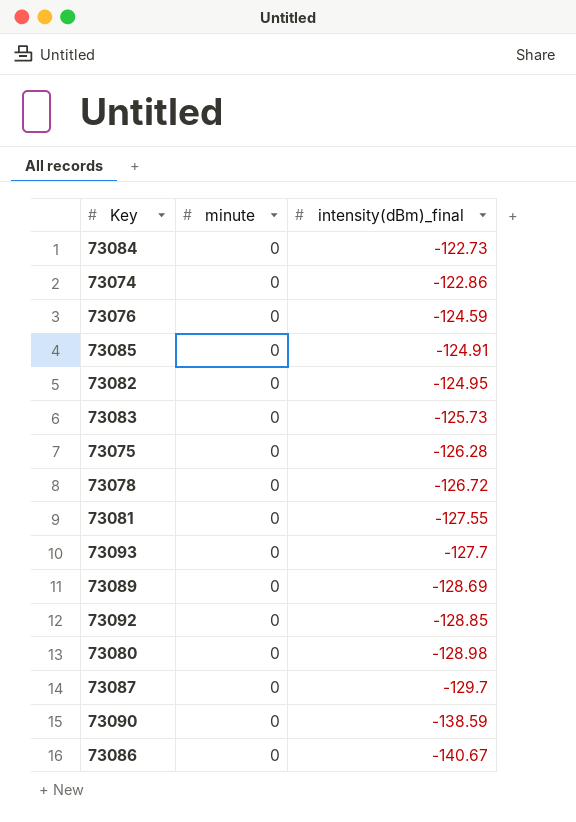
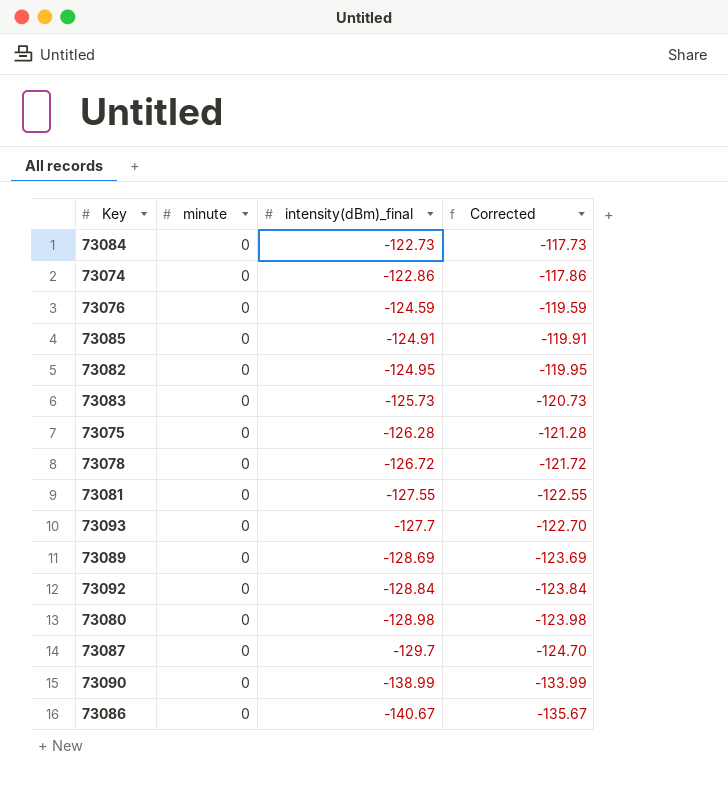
column Corrected | formula: none -> [intensity(dBm)_final] + 5
73092 | intensity(dBm)_final: -128.85 -> -128.84
73090 | intensity(dBm)_final: -138.59 -> -138.99

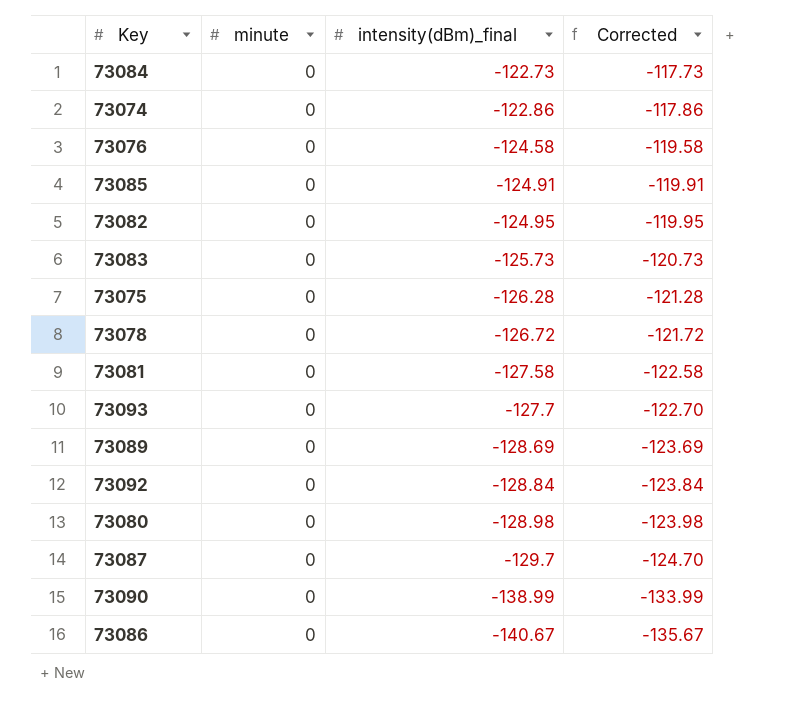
73076 | intensity(dBm)_final: -124.59 -> -124.58
73076 | Corrected: -119.59 -> -119.58
73081 | intensity(dBm)_final: -127.55 -> -127.58
73081 | Corrected: -122.55 -> -122.58

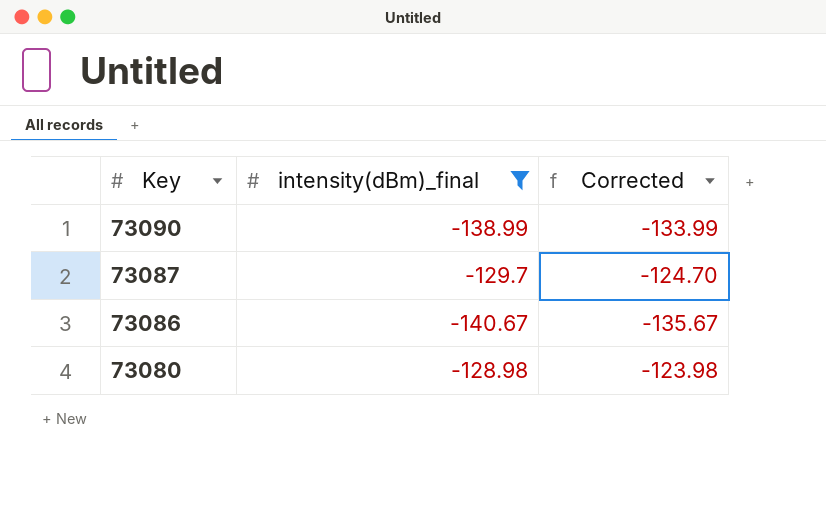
filter: none -> intensity(dBm)_final <= -128.98
row order: intensity(dBm)_final descending -> Key descending
column minute | position: 2 -> none

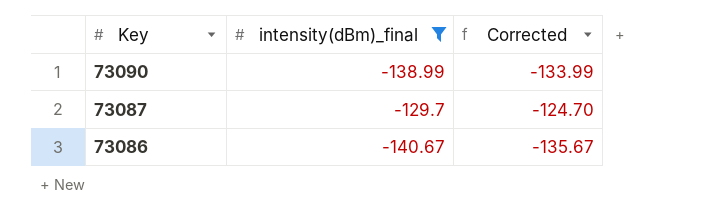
row 73080: -128.98 | -123.98 -> none

